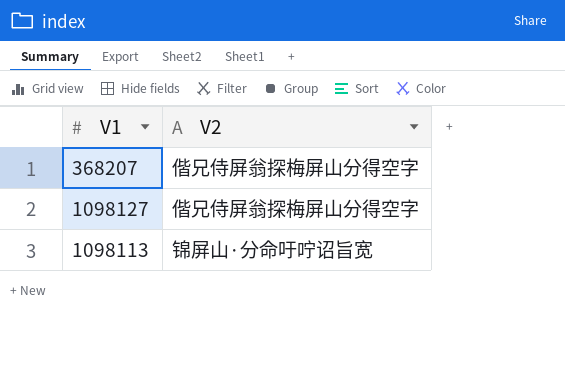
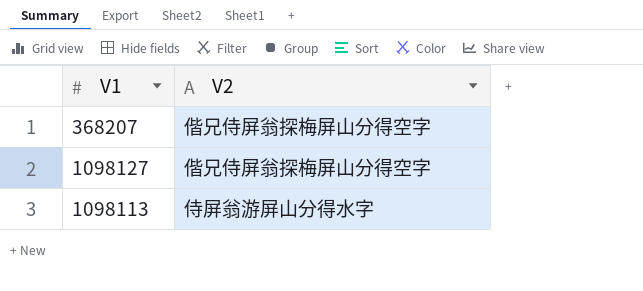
1098113 | V2: 锦屏山·分命吁咛诏旨宽 -> 侍屏翁游屏山分得水字

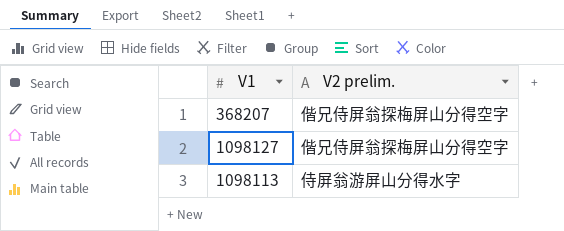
column name: V2 -> V2 prelim.

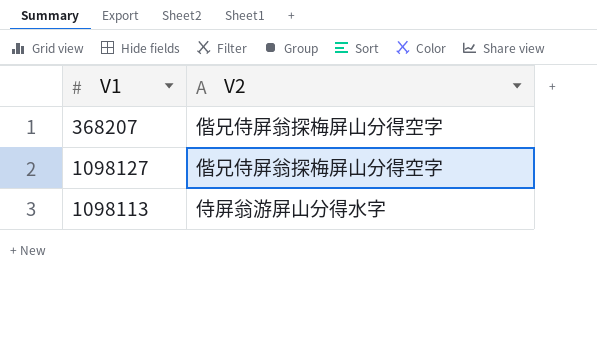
column name: V2 prelim. -> V2

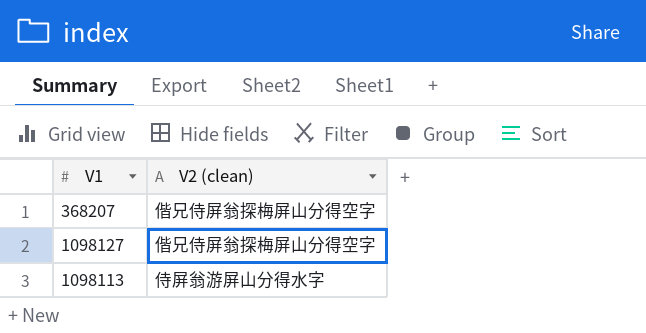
column name: V2 -> V2 (clean)

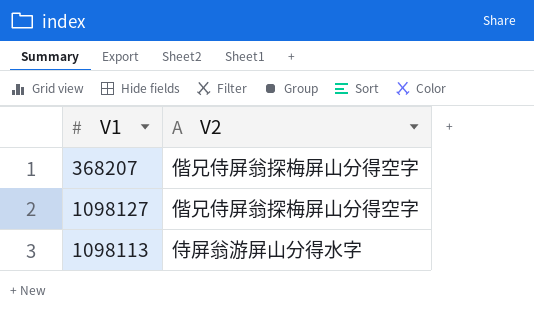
column name: V2 (clean) -> V2

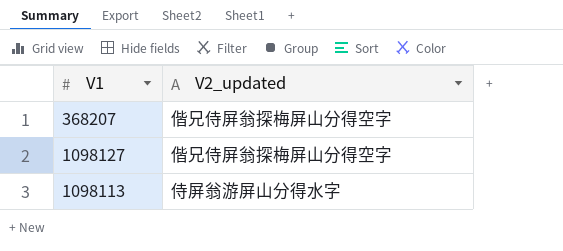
column name: V2 -> V2_updated

